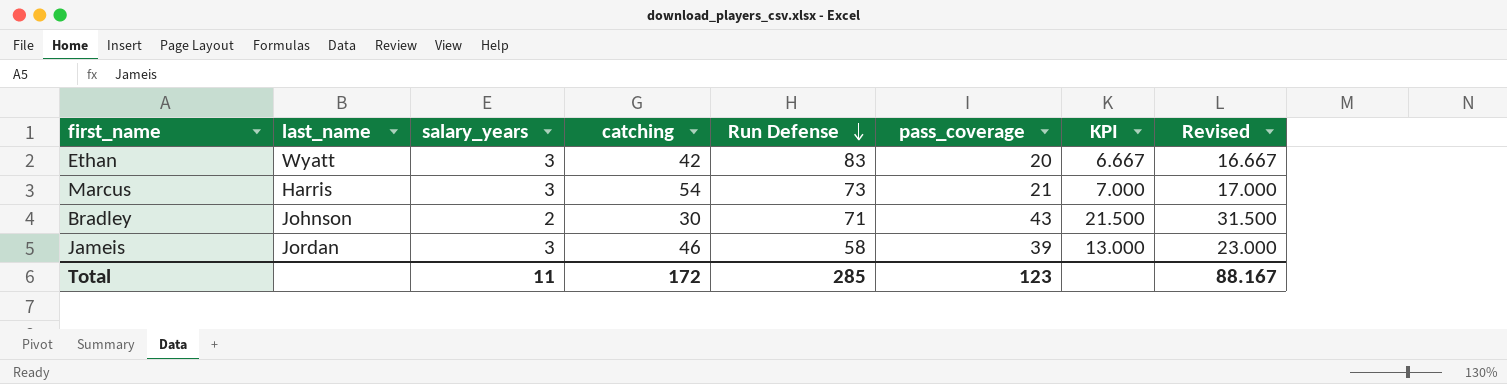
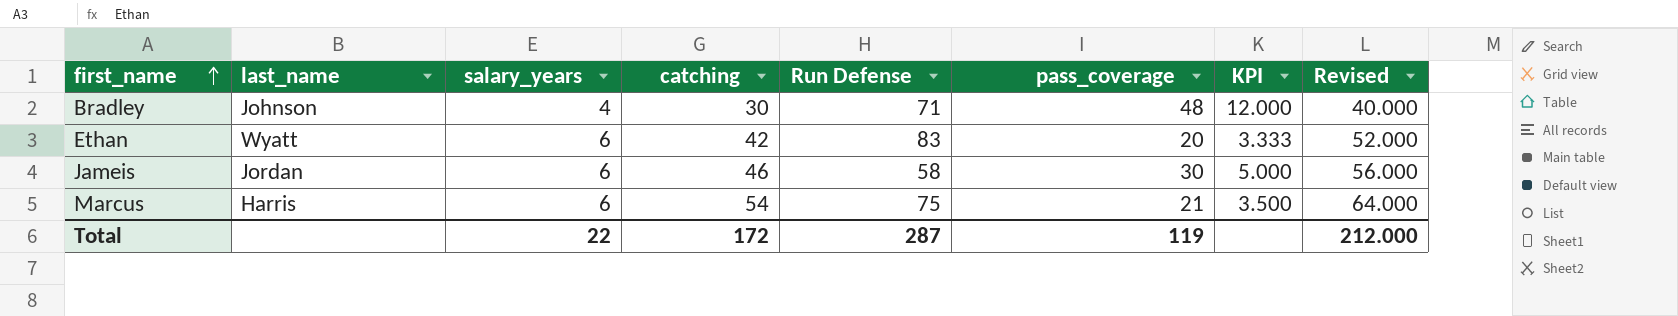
row order: Run Defense descending -> first_name ascending
column Revised | formula: [KPI] + 10 -> [catching] + 10
Bradley | salary_years: 2 -> 4
Bradley | pass_coverage: 43 -> 48
Bradley | KPI: 21.500 -> 12.000
Ethan | salary_years: 3 -> 6
Ethan | KPI: 6.667 -> 3.333
Jameis | salary_years: 3 -> 6
Jameis | pass_coverage: 39 -> 30
Jameis | KPI: 13.000 -> 5.000
Marcus | salary_years: 3 -> 6
Marcus | Run Defense: 73 -> 75
Marcus | KPI: 7.000 -> 3.500
Total | salary_years: 11 -> 22
Total | Run Defense: 285 -> 287
Total | pass_coverage: 123 -> 119
Total | Revised: 88.167 -> 212.000

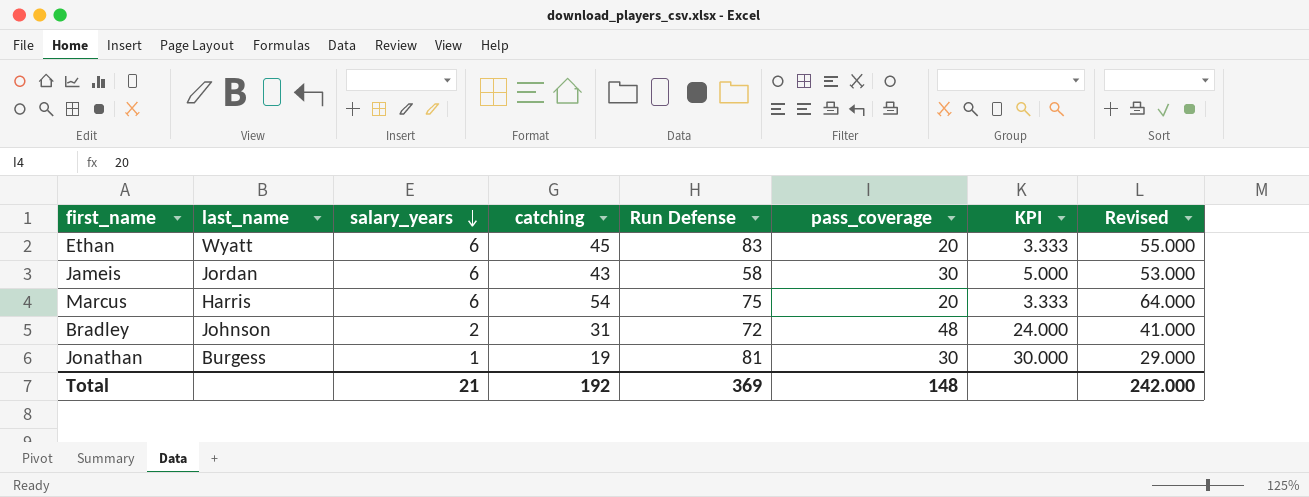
row order: first_name ascending -> salary_years descending
Ethan | catching: 42 -> 45
Ethan | Revised: 52.000 -> 55.000
Jameis | catching: 46 -> 43
Jameis | Revised: 56.000 -> 53.000
Marcus | pass_coverage: 21 -> 20
Marcus | KPI: 3.500 -> 3.333
Bradley | salary_years: 4 -> 2
Bradley | catching: 30 -> 31
Bradley | Run Defense: 71 -> 72
Bradley | KPI: 12.000 -> 24.000
Bradley | Revised: 40.000 -> 41.000
row Jonathan: none -> Burgess | 1 | 19 | 81 | 30 | 30.000 | 29.000
Total | salary_years: 22 -> 21
Total | catching: 172 -> 192
Total | Run Defense: 287 -> 369
Total | pass_coverage: 119 -> 148
Total | Revised: 212.000 -> 242.000

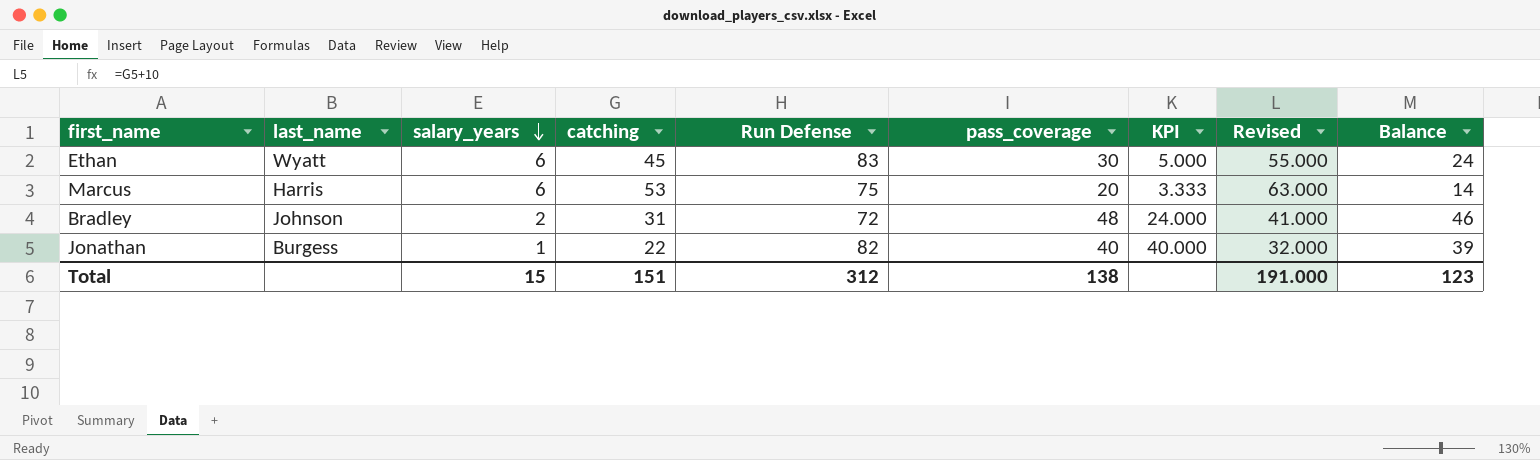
column Balance | formula: none -> [pass_coverage] - [salary_years]
row Jameis: Jordan | 6 | 43 | 58 | 30 | 5.000 | 53.000 -> none
Ethan | pass_coverage: 20 -> 30
Ethan | KPI: 3.333 -> 5.000
Marcus | catching: 54 -> 53
Marcus | Revised: 64.000 -> 63.000
Jonathan | catching: 19 -> 22
Jonathan | Run Defense: 81 -> 82
Jonathan | pass_coverage: 30 -> 40
Jonathan | KPI: 30.000 -> 40.000
Jonathan | Revised: 29.000 -> 32.000
Total | salary_years: 21 -> 15
Total | catching: 192 -> 151
Total | Run Defense: 369 -> 312
Total | pass_coverage: 148 -> 138
Total | Revised: 242.000 -> 191.000

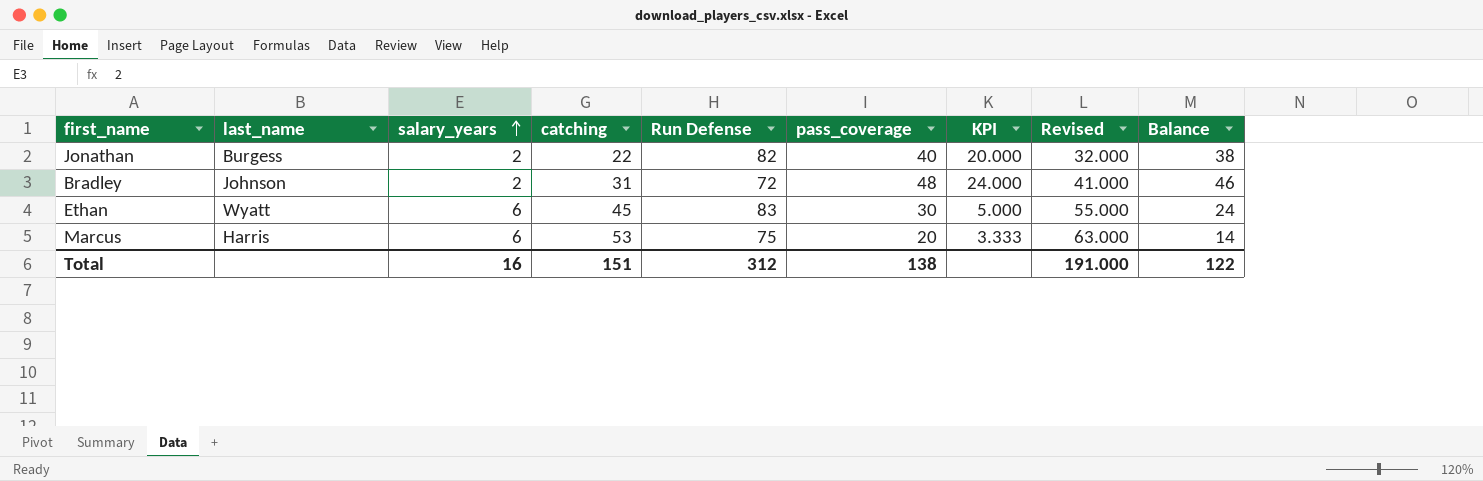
row order: salary_years descending -> salary_years ascending
Jonathan | salary_years: 1 -> 2
Jonathan | KPI: 40.000 -> 20.000
Jonathan | Balance: 39 -> 38
Total | salary_years: 15 -> 16
Total | Balance: 123 -> 122

